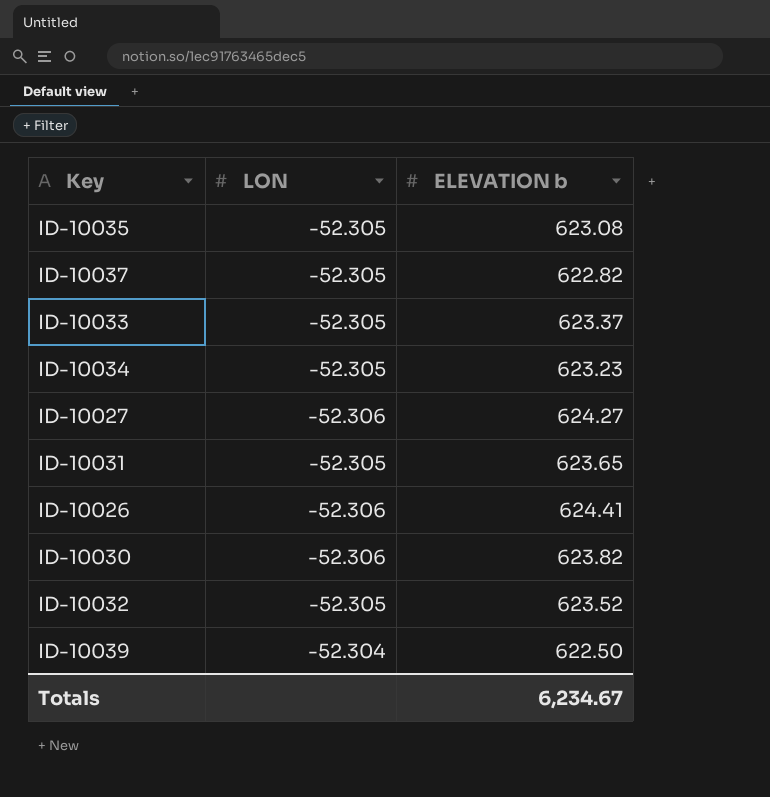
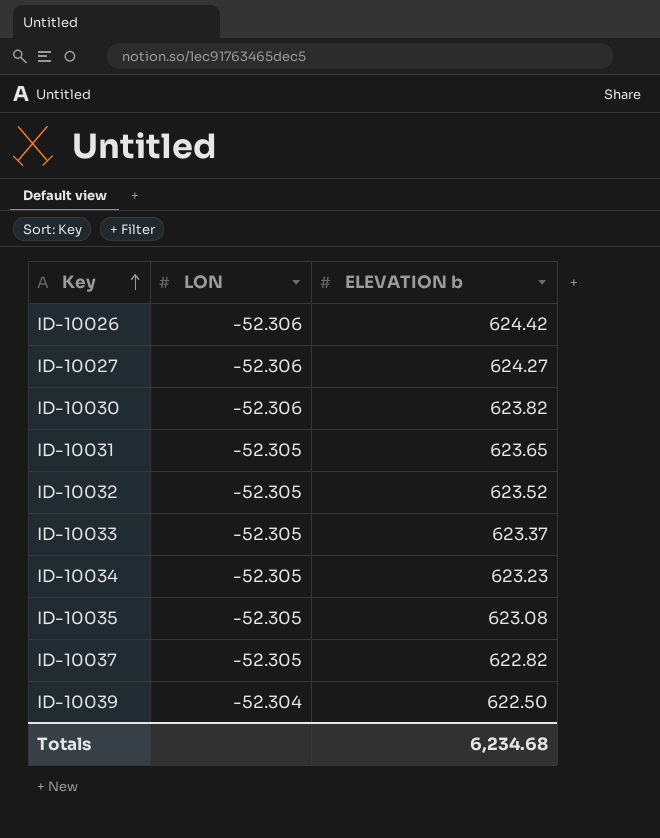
row order: none -> Key ascending
ID-10026 | ELEVATION b: 624.41 -> 624.42
Totals | ELEVATION b: 6,234.67 -> 6,234.68

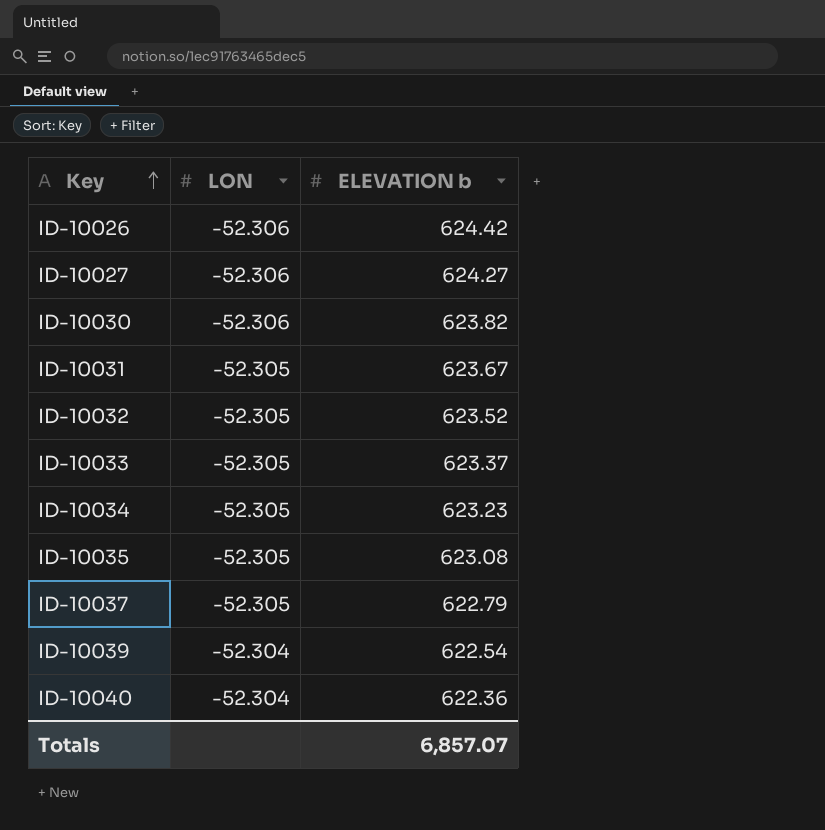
ID-10031 | ELEVATION b: 623.65 -> 623.67
ID-10037 | ELEVATION b: 622.82 -> 622.79
ID-10039 | ELEVATION b: 622.50 -> 622.54
row ID-10040: none -> -52.304 | 622.36
Totals | ELEVATION b: 6,234.68 -> 6,857.07

